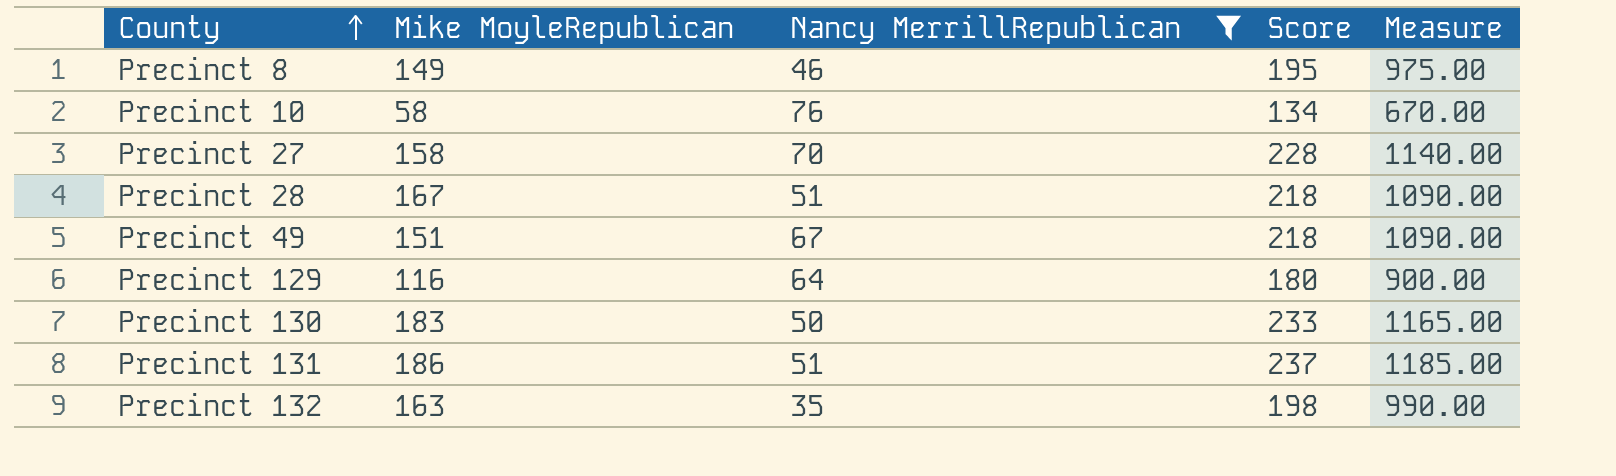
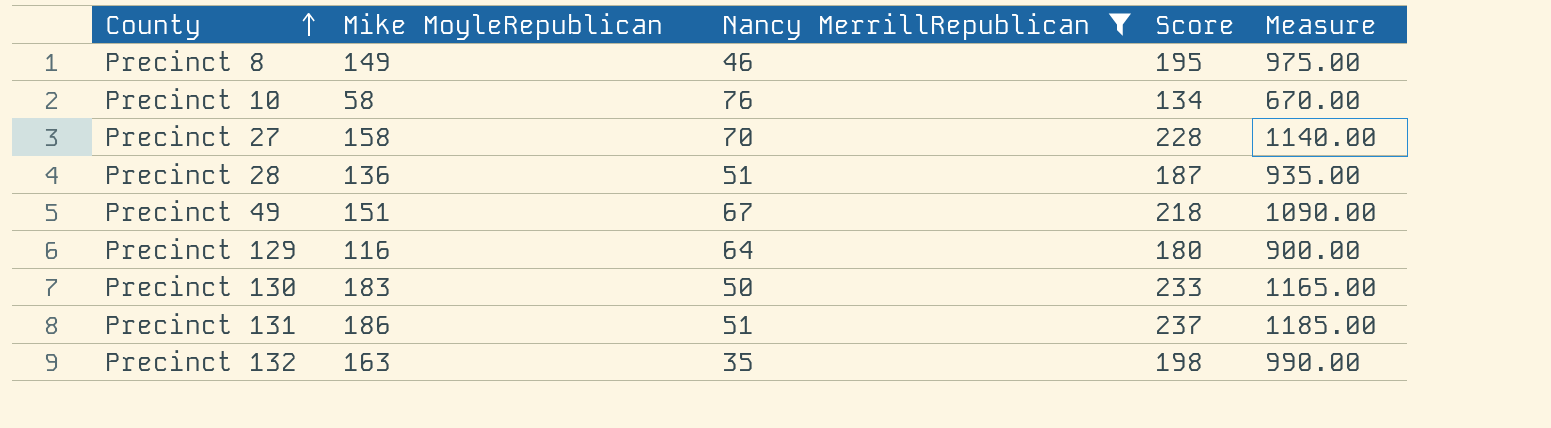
Precinct 28 | Mike MoyleRepublican: 167 -> 136
Precinct 28 | Score: 218 -> 187
Precinct 28 | Measure: 1090.00 -> 935.00

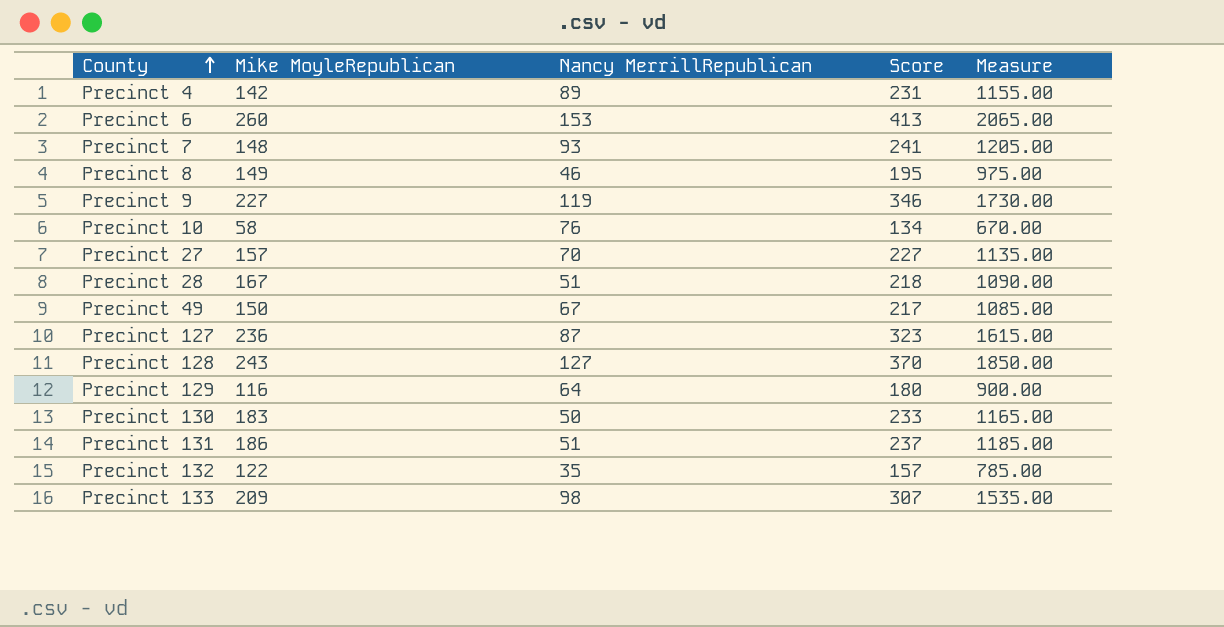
filter: Nancy MerrillRepublican <= 76 -> none
Precinct 27 | Mike MoyleRepublican: 158 -> 157
Precinct 27 | Score: 228 -> 227
Precinct 27 | Measure: 1140.00 -> 1135.00
Precinct 28 | Mike MoyleRepublican: 136 -> 167
Precinct 28 | Score: 187 -> 218
Precinct 28 | Measure: 935.00 -> 1090.00
Precinct 49 | Mike MoyleRepublican: 151 -> 150
Precinct 49 | Score: 218 -> 217
Precinct 49 | Measure: 1090.00 -> 1085.00
Precinct 132 | Mike MoyleRepublican: 163 -> 122
Precinct 132 | Score: 198 -> 157
Precinct 132 | Measure: 990.00 -> 785.00

